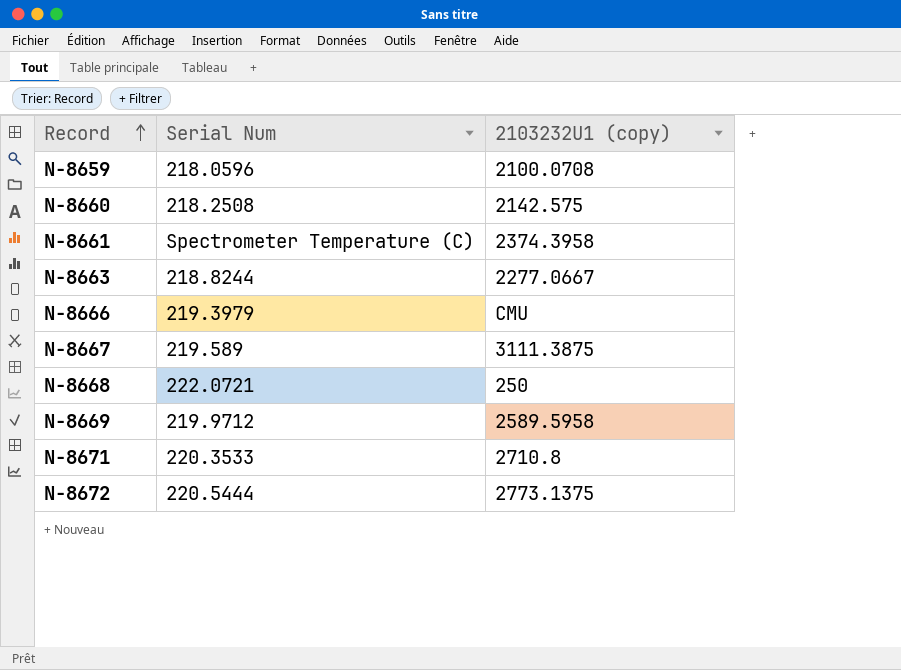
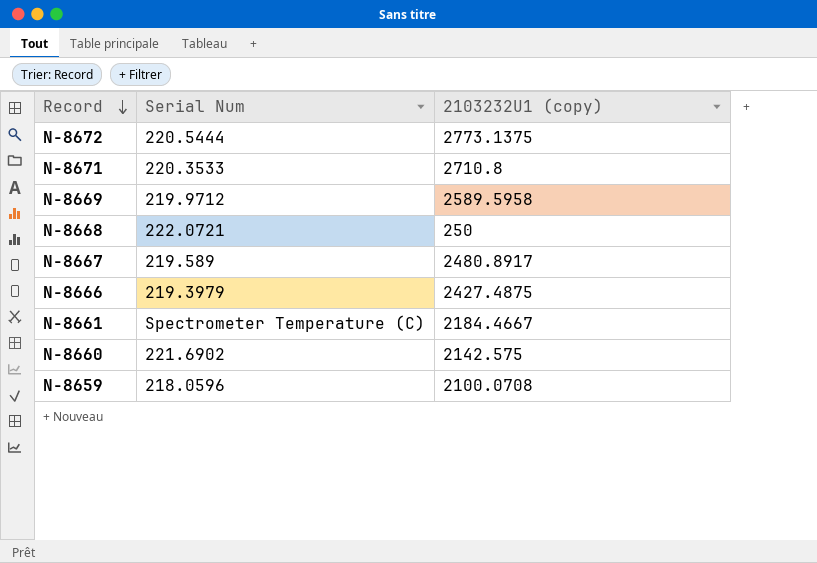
row order: Record ascending -> Record descending
row N-8663: 218.8244 | 2277.0667 -> none
N-8667 | 2103232U1 (copy): 3111.3875 -> 2480.8917
N-8666 | 2103232U1 (copy): CMU -> 2427.4875
N-8661 | 2103232U1 (copy): 2374.3958 -> 2184.4667
N-8660 | Serial Num: 218.2508 -> 221.6902

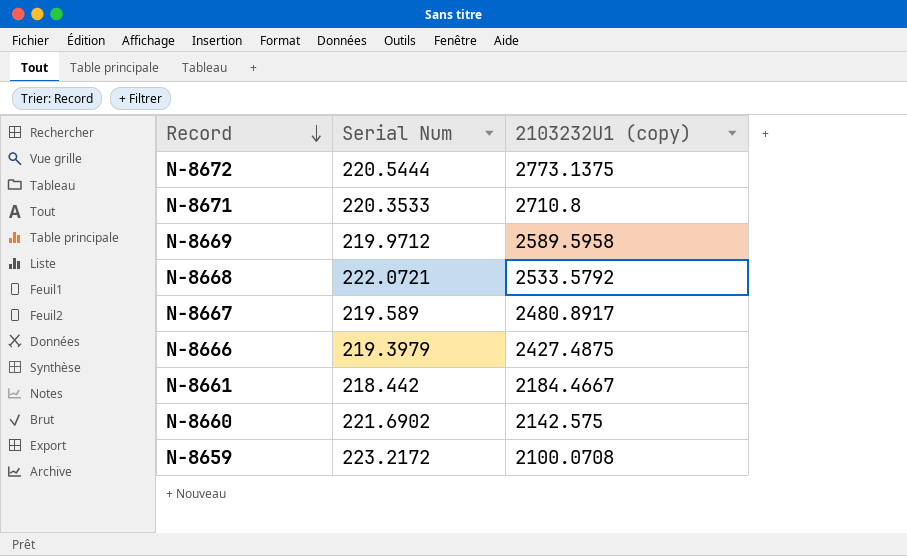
N-8668 | 2103232U1 (copy): 250 -> 2533.5792
N-8661 | Serial Num: Spectrometer Temperature (C) -> 218.442
N-8659 | Serial Num: 218.0596 -> 223.2172

